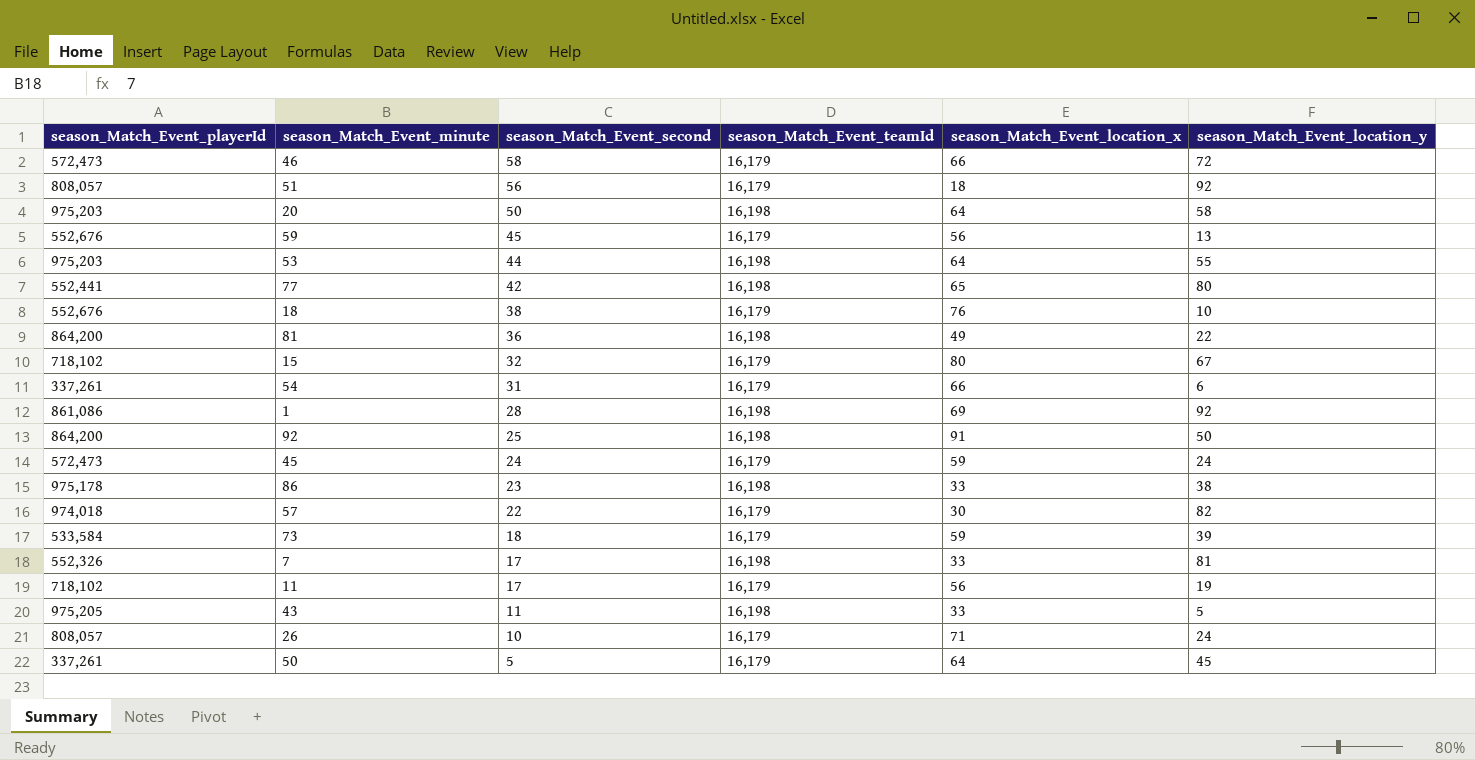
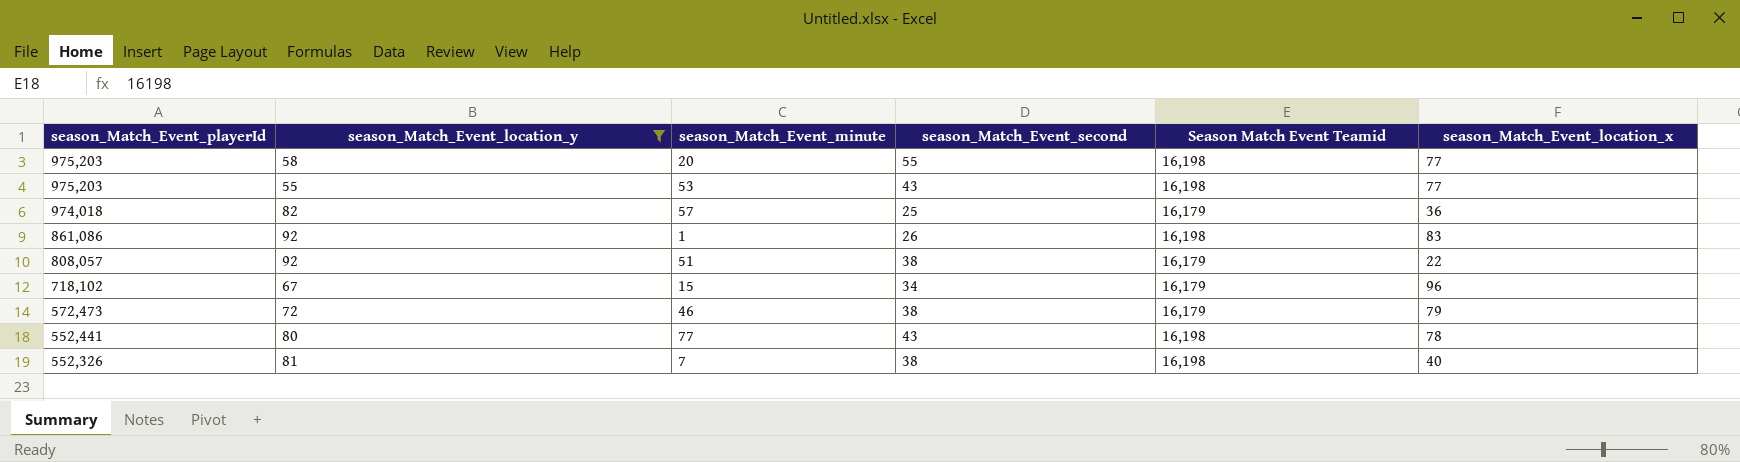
filter: none -> season_Match_Event_location_y >= 55
row order: season_Match_Event_second descending -> season_Match_Event_playerId descending
column season_Match_Event_location_y | position: 6 -> 2
column name: season_Match_Event_teamId -> Season Match Event Teamid
20 | season_Match_Event_second: 50 -> 55
20 | season_Match_Event_location_x: 64 -> 77
53 | season_Match_Event_second: 44 -> 43
53 | season_Match_Event_location_x: 64 -> 77
57 | season_Match_Event_second: 22 -> 25
57 | season_Match_Event_location_x: 30 -> 36
1 | season_Match_Event_second: 28 -> 26
1 | season_Match_Event_location_x: 69 -> 83
51 | season_Match_Event_second: 56 -> 38
51 | season_Match_Event_location_x: 18 -> 22
15 | season_Match_Event_second: 32 -> 34
15 | season_Match_Event_location_x: 80 -> 96
46 | season_Match_Event_second: 58 -> 38
46 | season_Match_Event_location_x: 66 -> 79
77 | season_Match_Event_second: 42 -> 43
77 | season_Match_Event_location_x: 65 -> 78
7 | season_Match_Event_second: 17 -> 38
7 | season_Match_Event_location_x: 33 -> 40

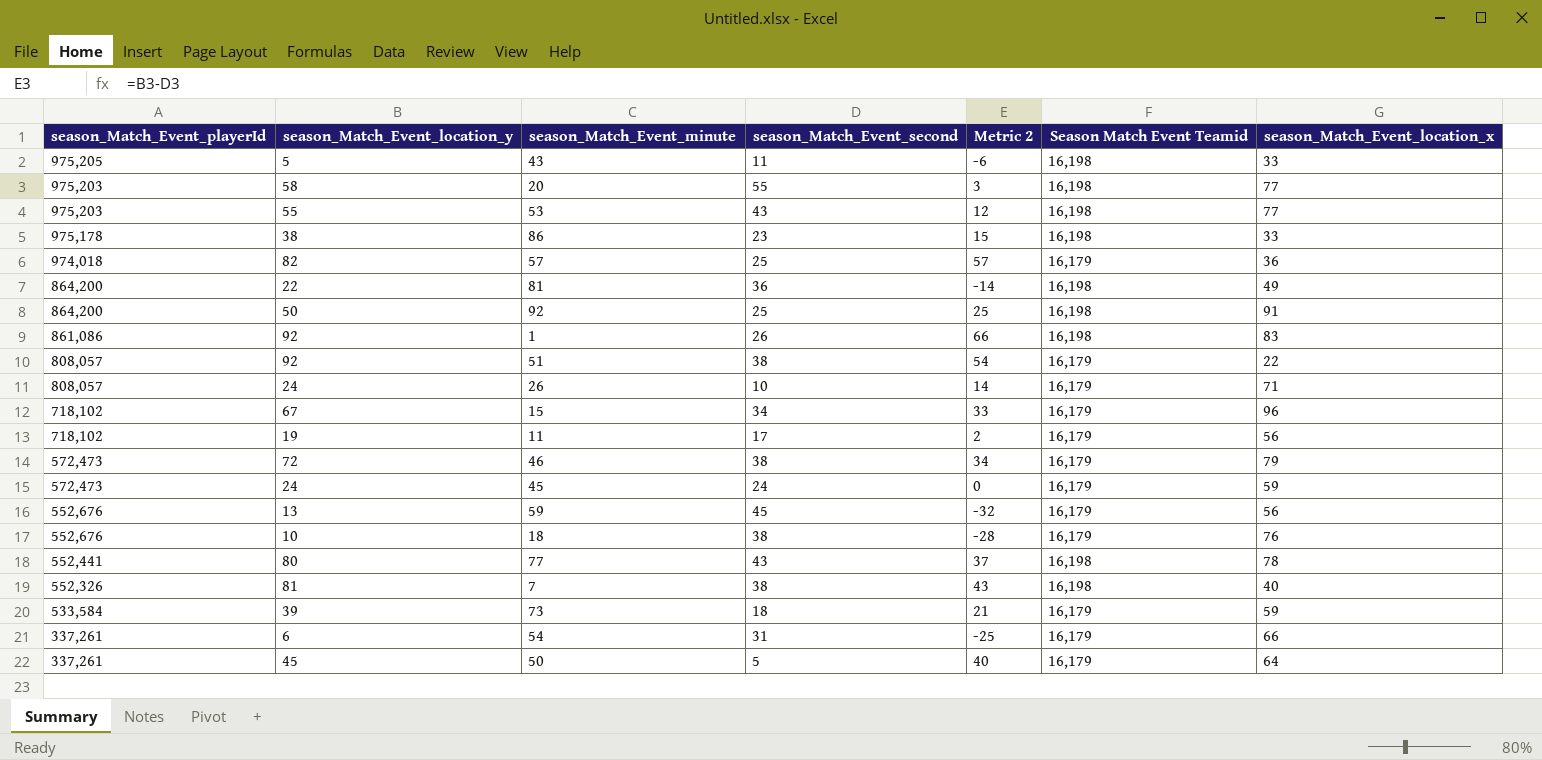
filter: season_Match_Event_location_y >= 55 -> none
column Metric 2 | formula: none -> [season_Match_Event_location_y] - [season_Match_Event_second]

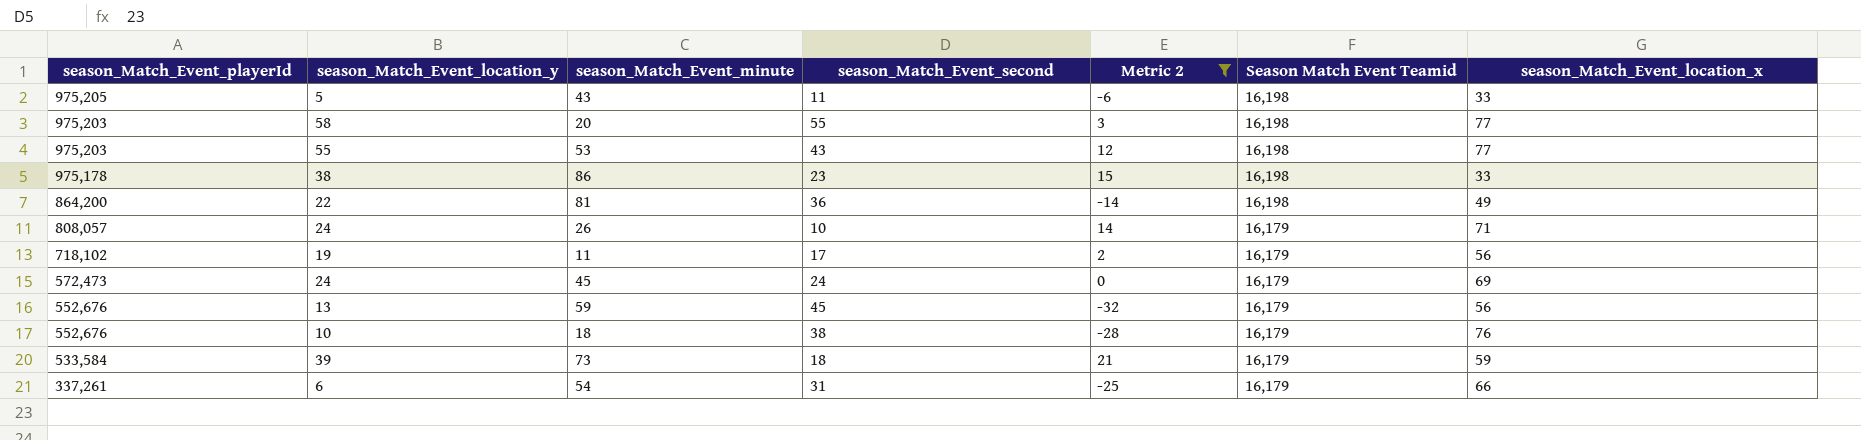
filter: none -> Metric 2 <= 21
45 | season_Match_Event_location_x: 59 -> 69

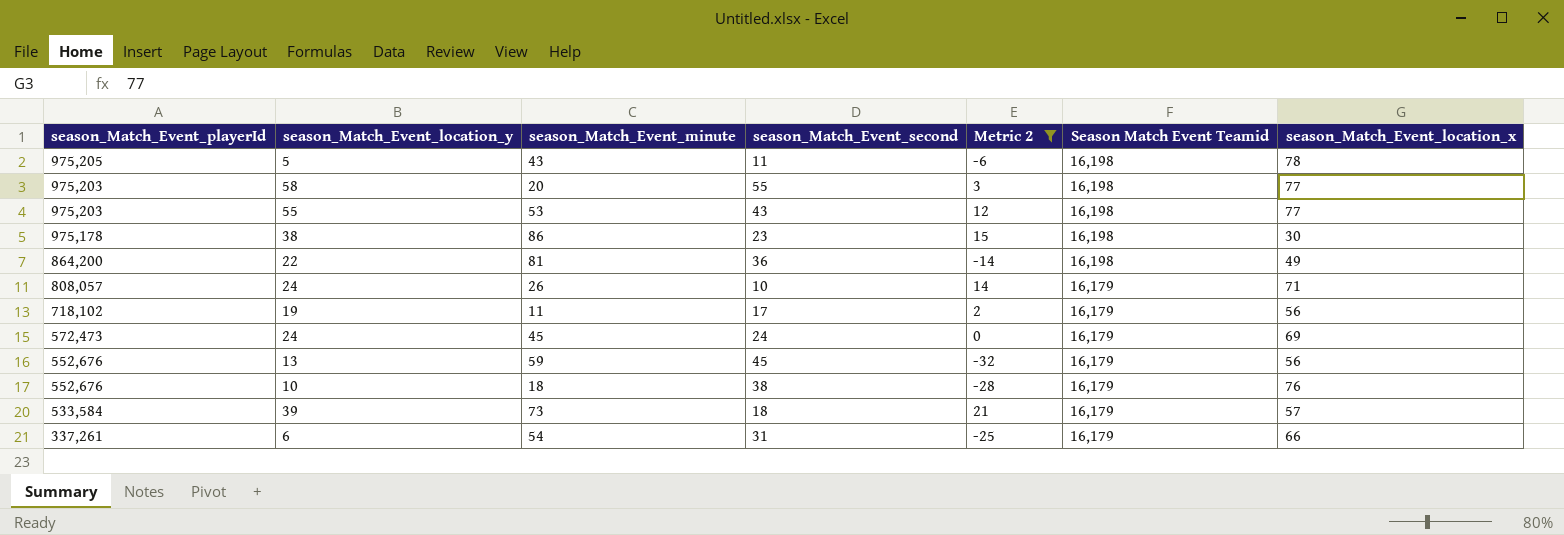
43 | season_Match_Event_location_x: 33 -> 78
86 | season_Match_Event_location_x: 33 -> 30
73 | season_Match_Event_location_x: 59 -> 57

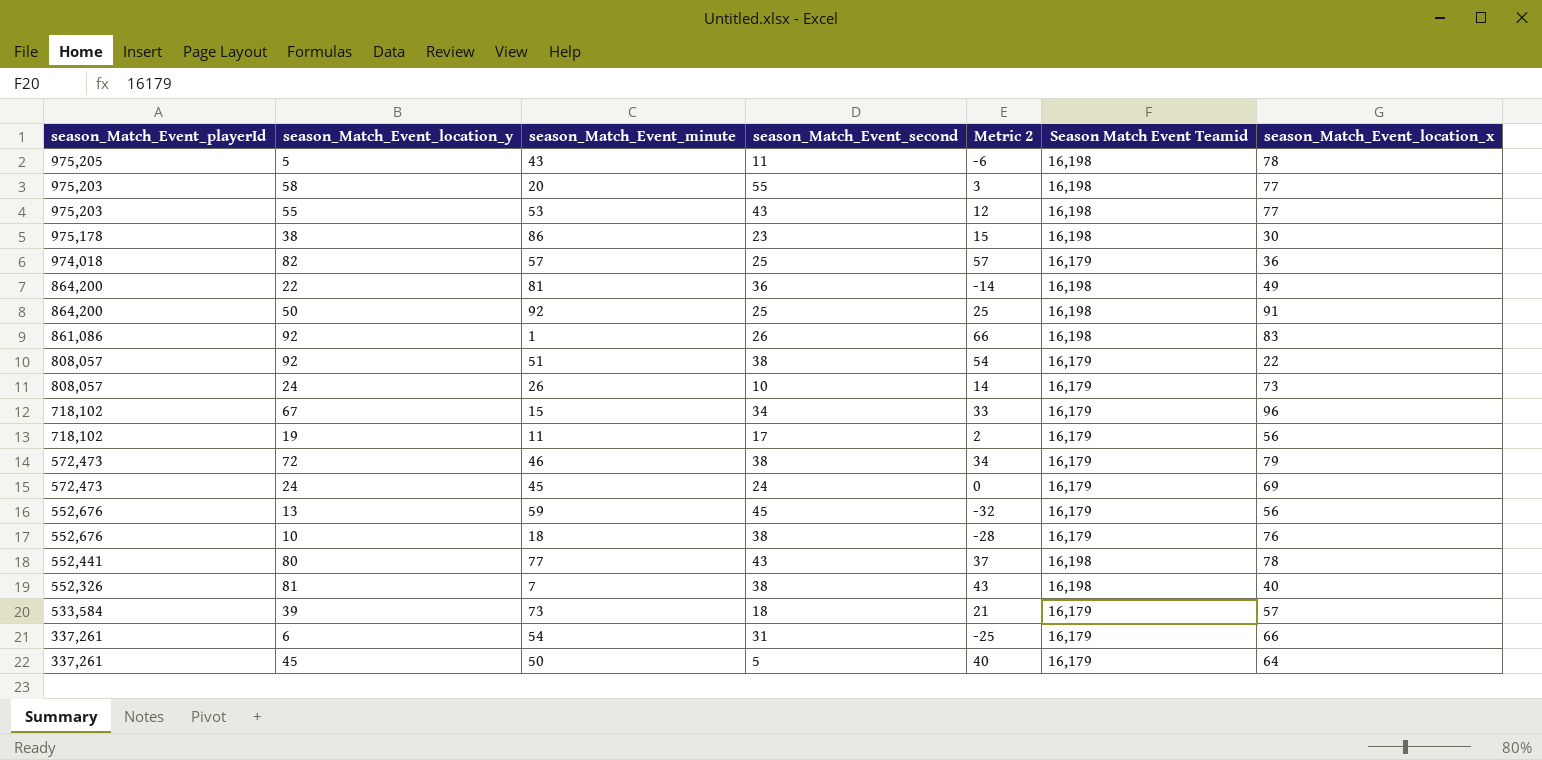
filter: Metric 2 <= 21 -> none
26 | season_Match_Event_location_x: 71 -> 73

